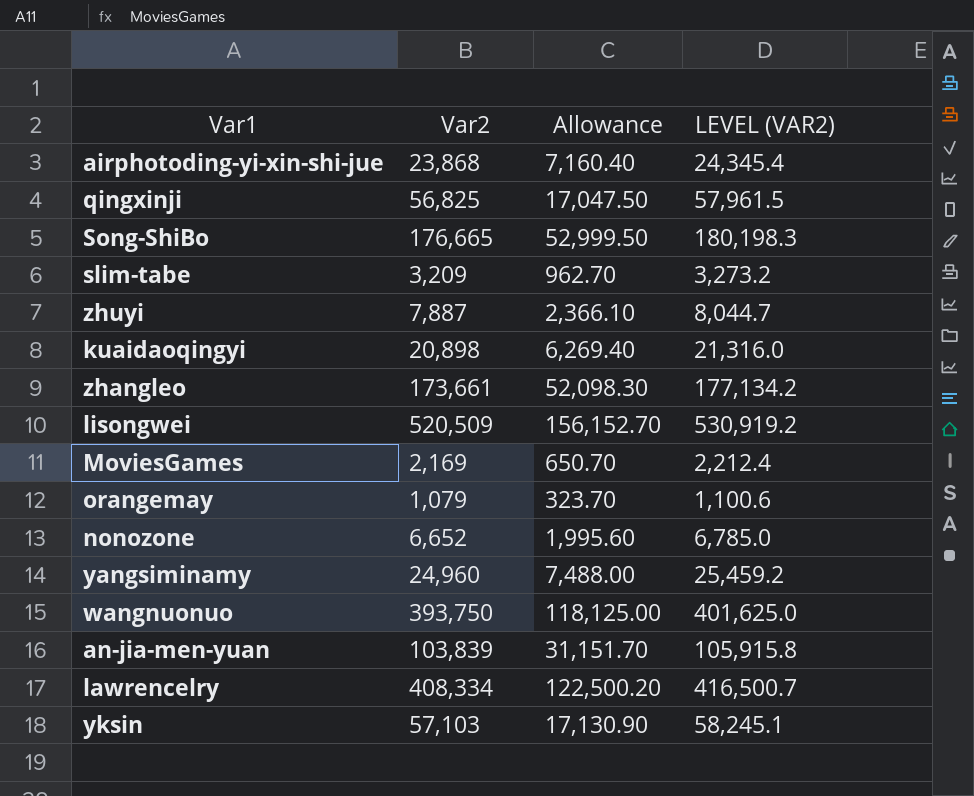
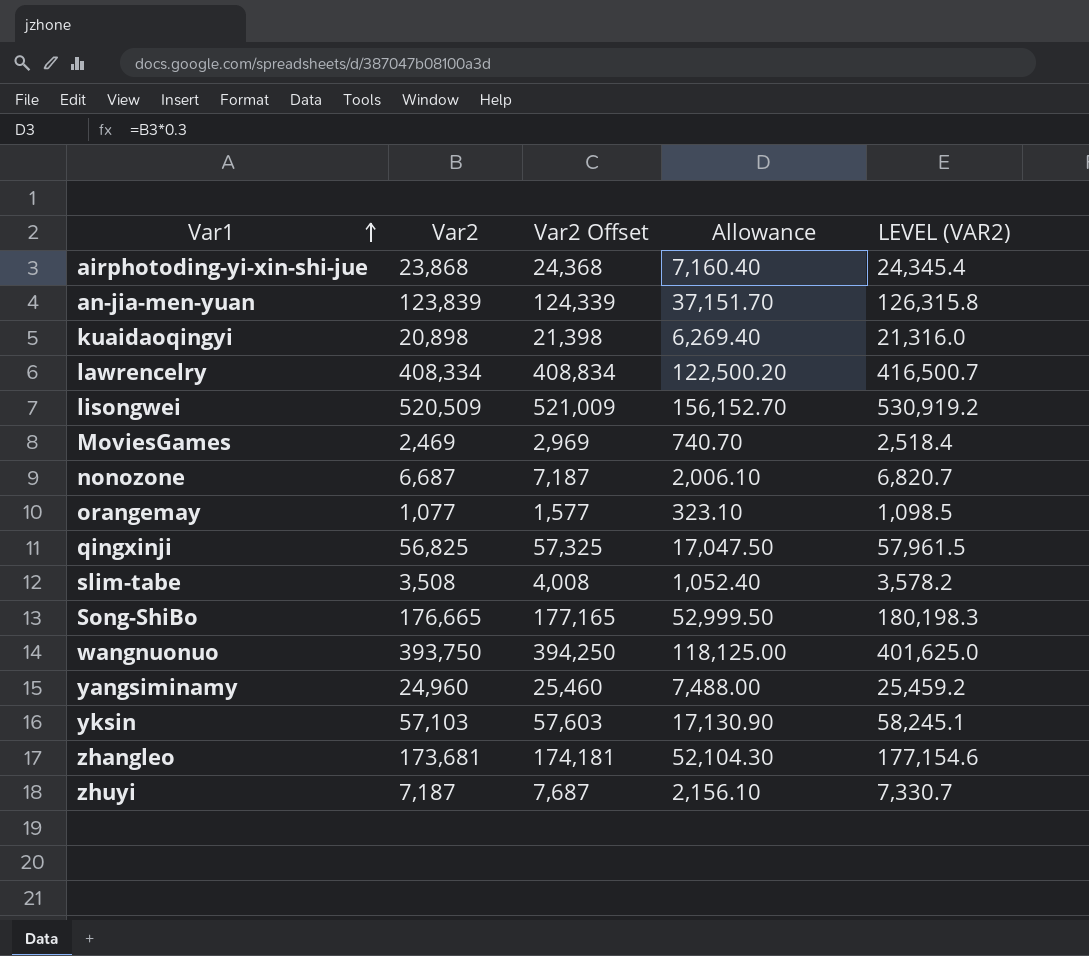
row order: none -> Var1 ascending
column Var2 Offset | formula: none -> [Var2] + 500
an-jia-men-yuan | Var2: 103,839 -> 123,839
an-jia-men-yuan | Allowance: 31,151.70 -> 37,151.70
an-jia-men-yuan | LEVEL (VAR2): 105,915.8 -> 126,315.8
MoviesGames | Var2: 2,169 -> 2,469
MoviesGames | Allowance: 650.70 -> 740.70
MoviesGames | LEVEL (VAR2): 2,212.4 -> 2,518.4
nonozone | Var2: 6,652 -> 6,687
nonozone | Allowance: 1,995.60 -> 2,006.10
nonozone | LEVEL (VAR2): 6,785.0 -> 6,820.7
orangemay | Var2: 1,079 -> 1,077
orangemay | Allowance: 323.70 -> 323.10
orangemay | LEVEL (VAR2): 1,100.6 -> 1,098.5
slim-tabe | Var2: 3,209 -> 3,508
slim-tabe | Allowance: 962.70 -> 1,052.40
slim-tabe | LEVEL (VAR2): 3,273.2 -> 3,578.2
zhangleo | Var2: 173,661 -> 173,681
zhangleo | Allowance: 52,098.30 -> 52,104.30
zhangleo | LEVEL (VAR2): 177,134.2 -> 177,154.6
zhuyi | Var2: 7,887 -> 7,187
zhuyi | Allowance: 2,366.10 -> 2,156.10
zhuyi | LEVEL (VAR2): 8,044.7 -> 7,330.7

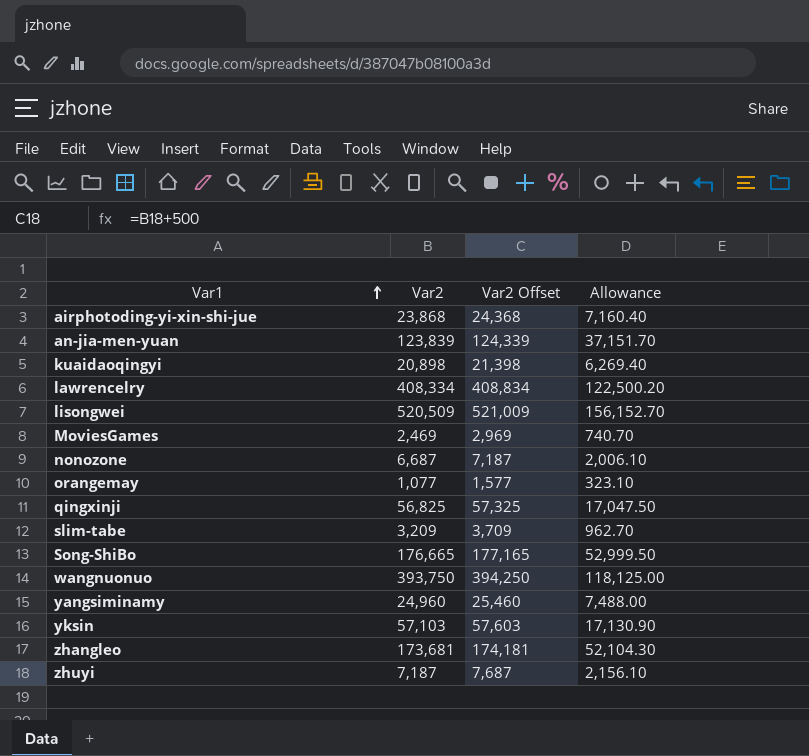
column LEVEL (VAR2) | formula: [Var2] * 1.02 -> none
slim-tabe | Var2: 3,508 -> 3,209
slim-tabe | Var2 Offset: 4,008 -> 3,709
slim-tabe | Allowance: 1,052.40 -> 962.70

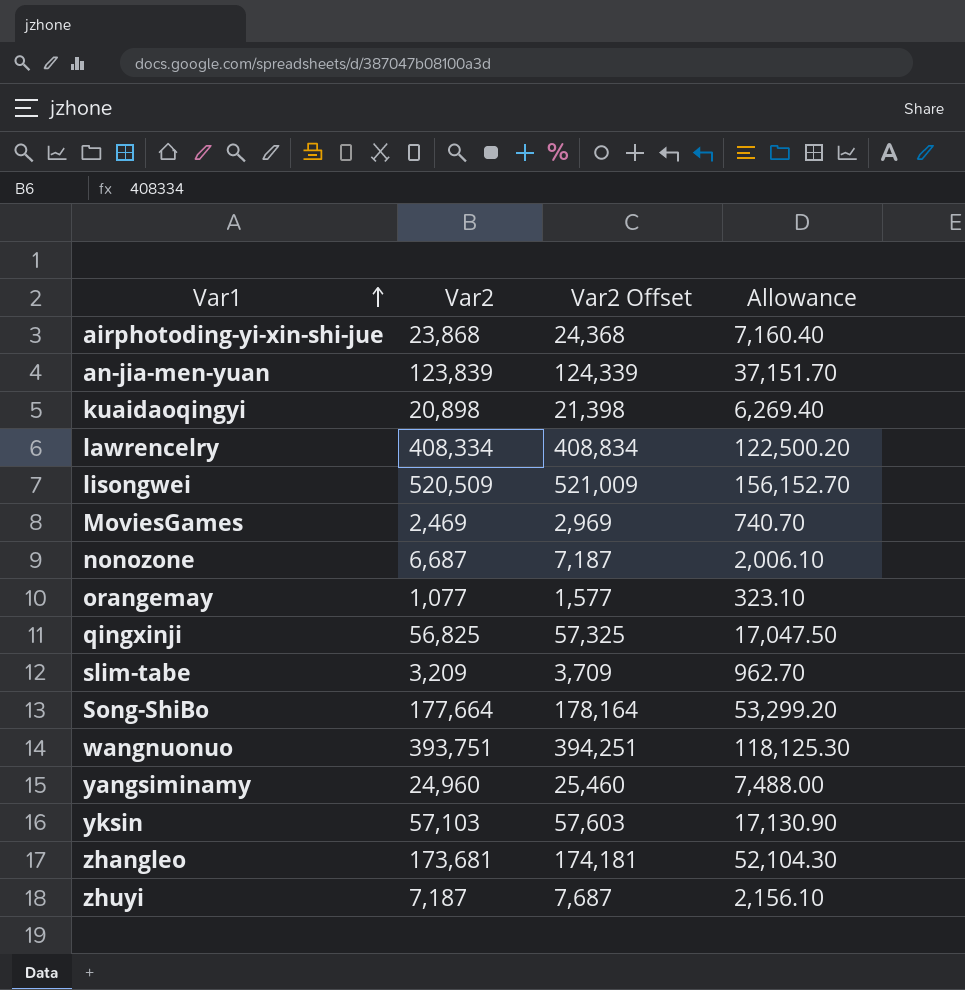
Song-ShiBo | Var2: 176,665 -> 177,664
Song-ShiBo | Var2 Offset: 177,165 -> 178,164
Song-ShiBo | Allowance: 52,999.50 -> 53,299.20
wangnuonuo | Var2: 393,750 -> 393,751
wangnuonuo | Var2 Offset: 394,250 -> 394,251
wangnuonuo | Allowance: 118,125.00 -> 118,125.30

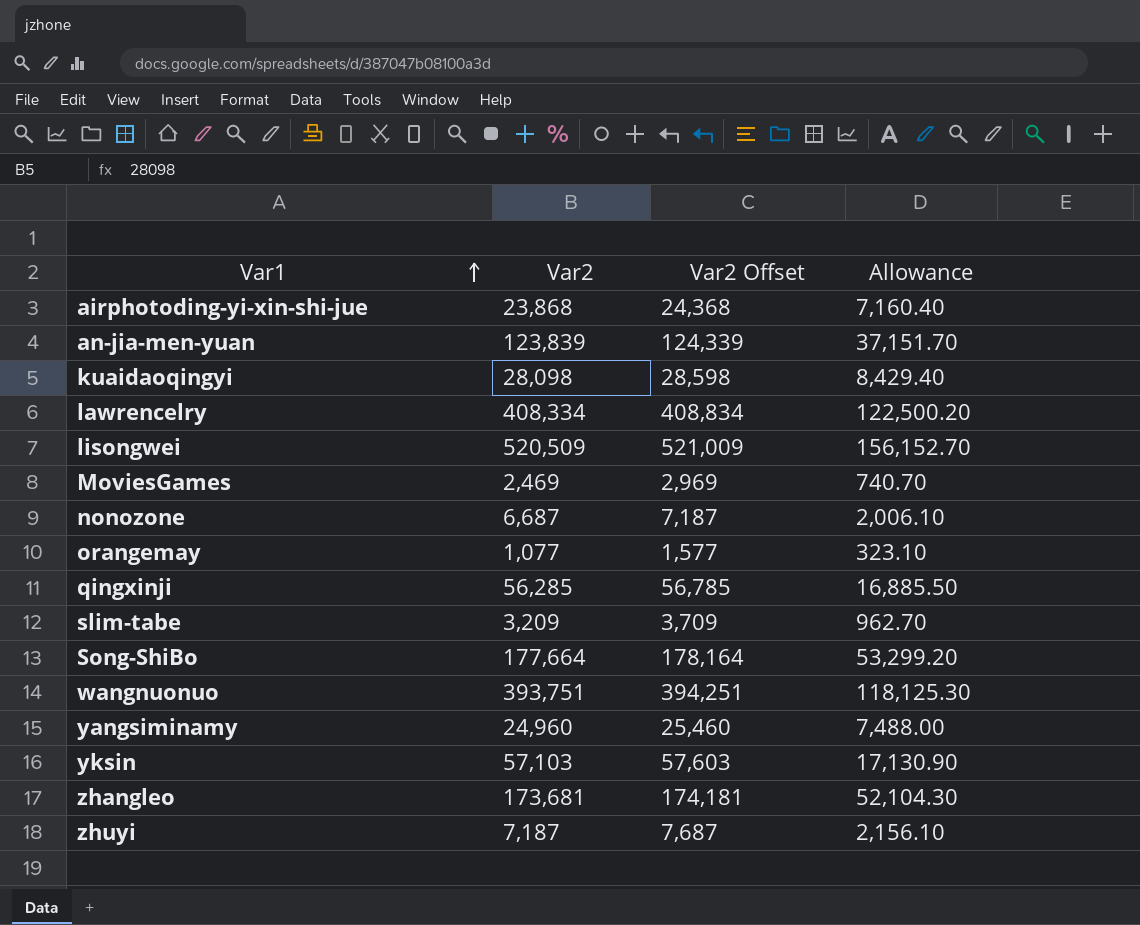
kuaidaoqingyi | Var2: 20,898 -> 28,098
kuaidaoqingyi | Var2 Offset: 21,398 -> 28,598
kuaidaoqingyi | Allowance: 6,269.40 -> 8,429.40
qingxinji | Var2: 56,825 -> 56,285
qingxinji | Var2 Offset: 57,325 -> 56,785
qingxinji | Allowance: 17,047.50 -> 16,885.50

